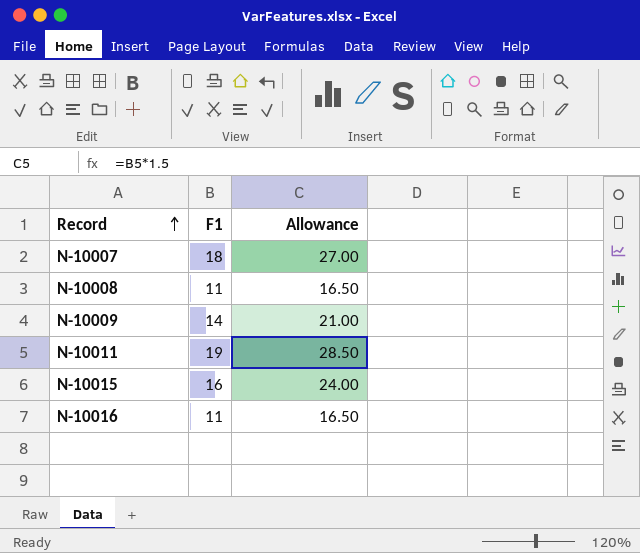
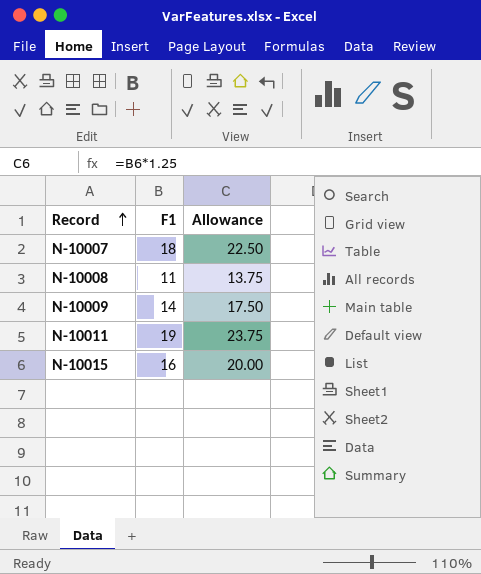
column Allowance | formula: [F1] * 1.5 -> [F1] * 1.25
row N-10016: 11 | 16.50 -> none

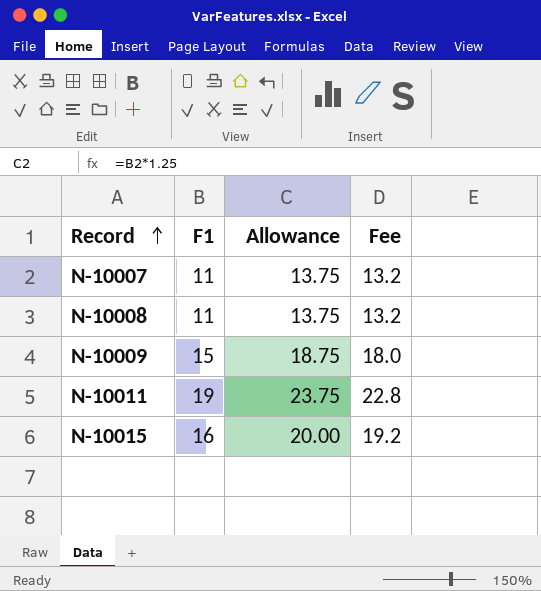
column Fee | formula: none -> [F1] * 1.2
N-10007 | F1: 18 -> 11
N-10007 | Allowance: 22.50 -> 13.75
N-10009 | F1: 14 -> 15
N-10009 | Allowance: 17.50 -> 18.75

